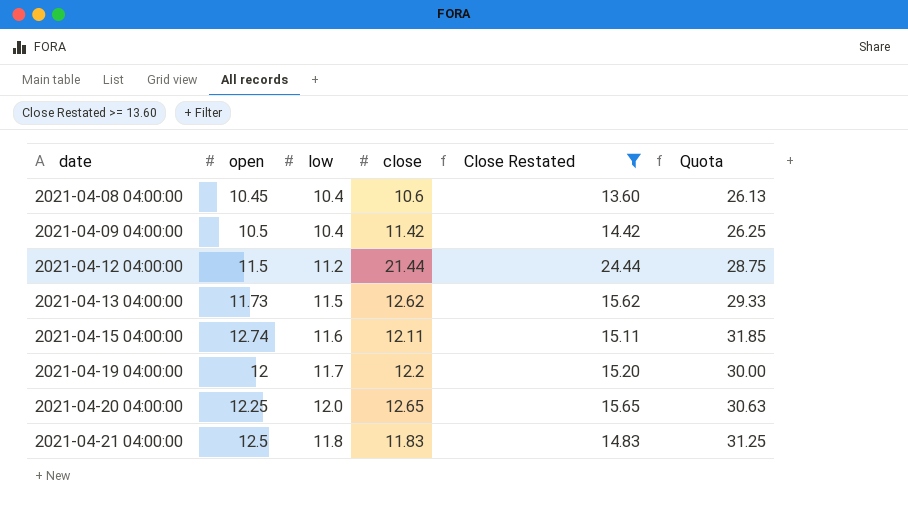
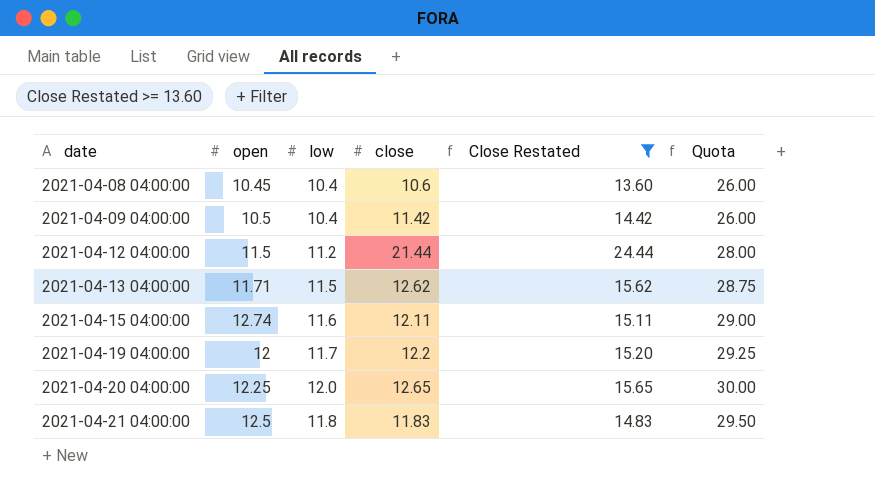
column Quota | formula: [open] * 2.5 -> [low] * 2.5
2021-04-13 04:00:00 | open: 11.73 -> 11.71

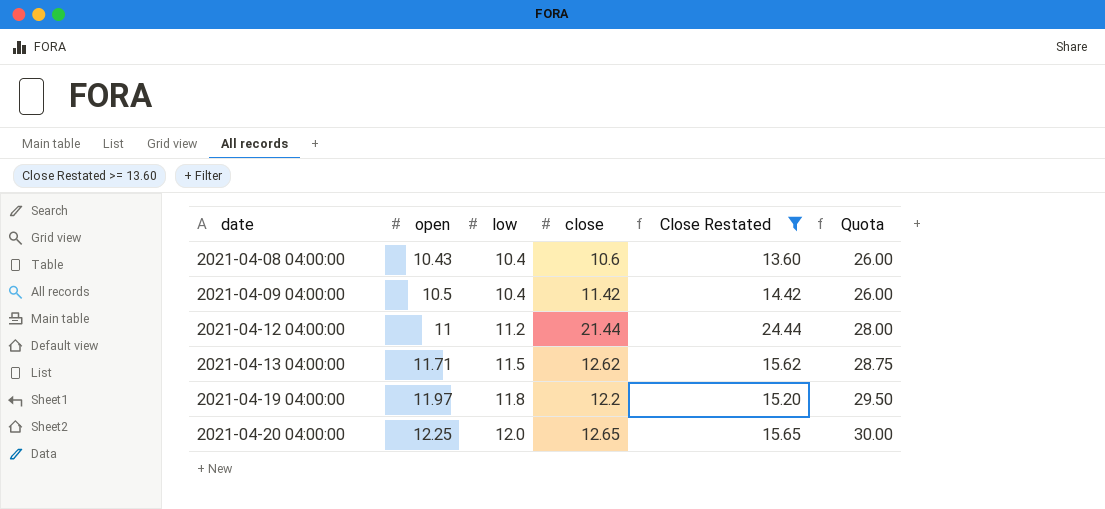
row 2021-04-15 04:00:00: 12.74 | 11.6 | 12.11 | 15.11 | 29.00 -> none
row 2021-04-21 04:00:00: 12.5 | 11.8 | 11.83 | 14.83 | 29.50 -> none
2021-04-08 04:00:00 | open: 10.45 -> 10.43
2021-04-12 04:00:00 | open: 11.5 -> 11
2021-04-19 04:00:00 | open: 12 -> 11.97
2021-04-19 04:00:00 | low: 11.7 -> 11.8
2021-04-19 04:00:00 | Quota: 29.25 -> 29.50

